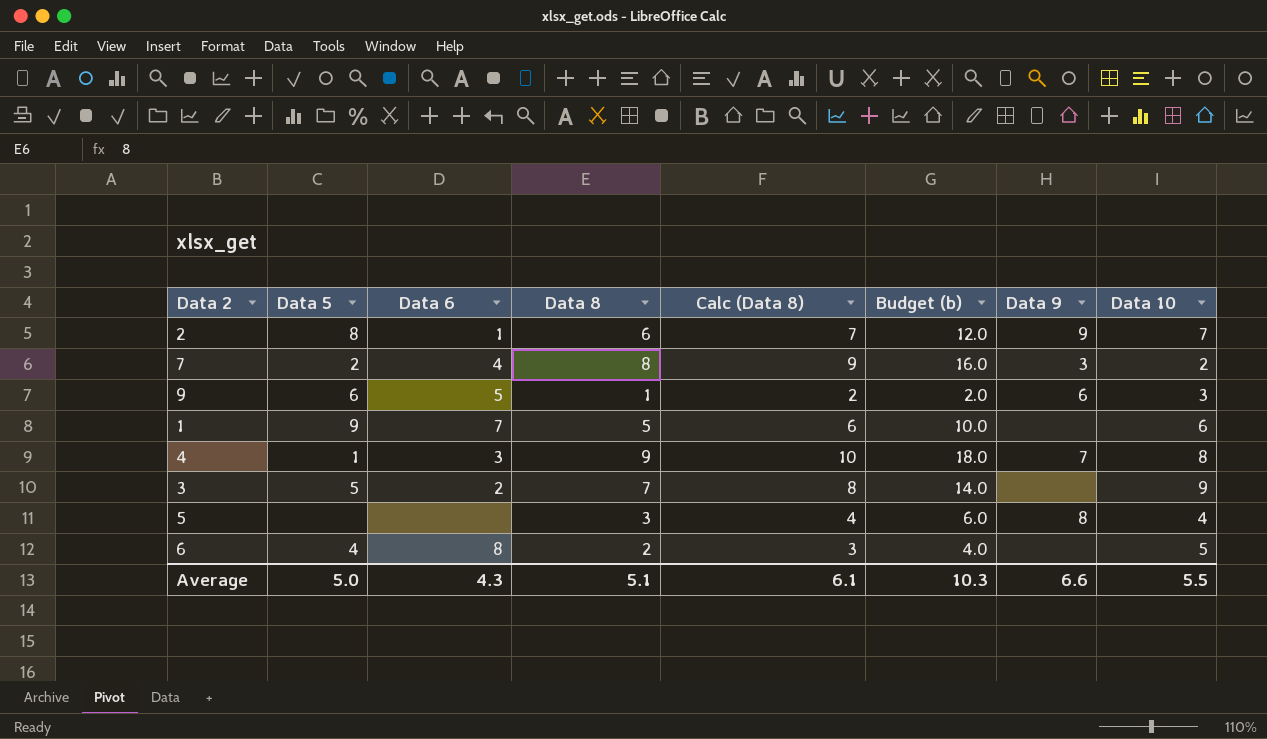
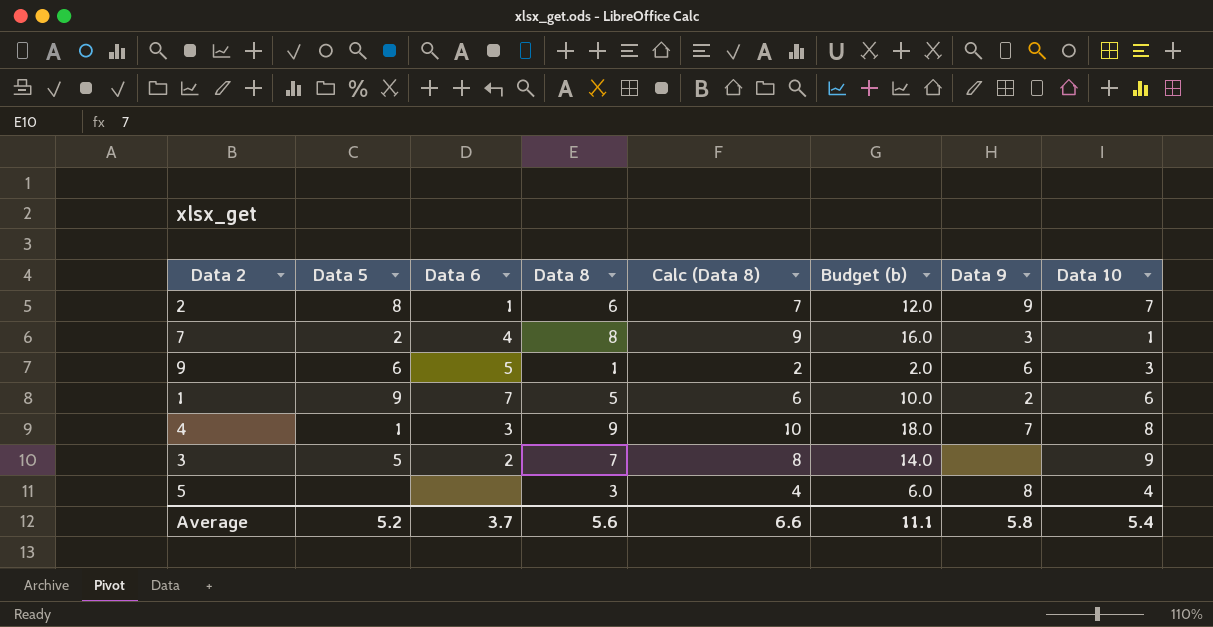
row 6: 4 | 8 | 2 | 3 | 4.0 | none | 5 -> none
7 | Data 10: 2 -> 1
1 | Data 9: none -> 2
Average | Data 5: 5.0 -> 5.2
Average | Data 6: 4.3 -> 3.7
Average | Data 8: 5.1 -> 5.6
Average | Calc (Data 8): 6.1 -> 6.6
Average | Budget (b): 10.3 -> 11.1
Average | Data 9: 6.6 -> 5.8
Average | Data 10: 5.5 -> 5.4

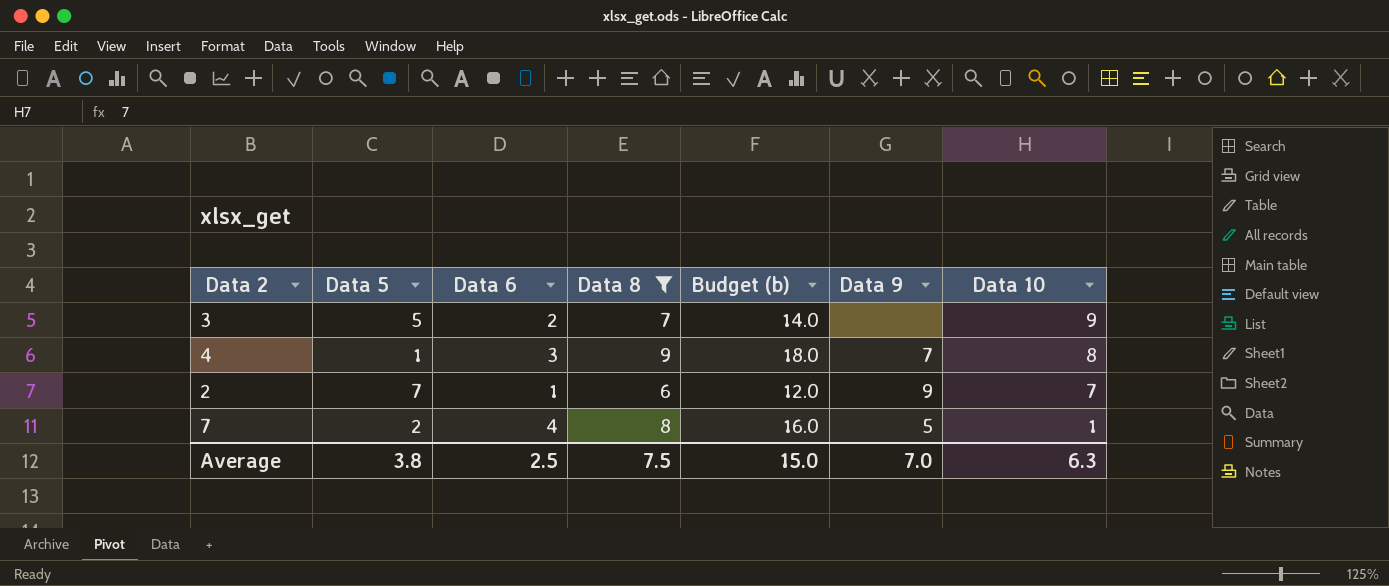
filter: none -> Data 8 >= 6
row order: none -> Data 10 descending
column Calc (Data 8) | formula: [Data 8] + 1 -> none
2 | Data 5: 8 -> 7
7 | Data 9: 3 -> 5
Average | Data 5: 5.2 -> 3.8
Average | Data 6: 3.7 -> 2.5
Average | Data 8: 5.6 -> 7.5
Average | Budget (b): 11.1 -> 15.0
Average | Data 9: 5.8 -> 7.0
Average | Data 10: 5.4 -> 6.3

